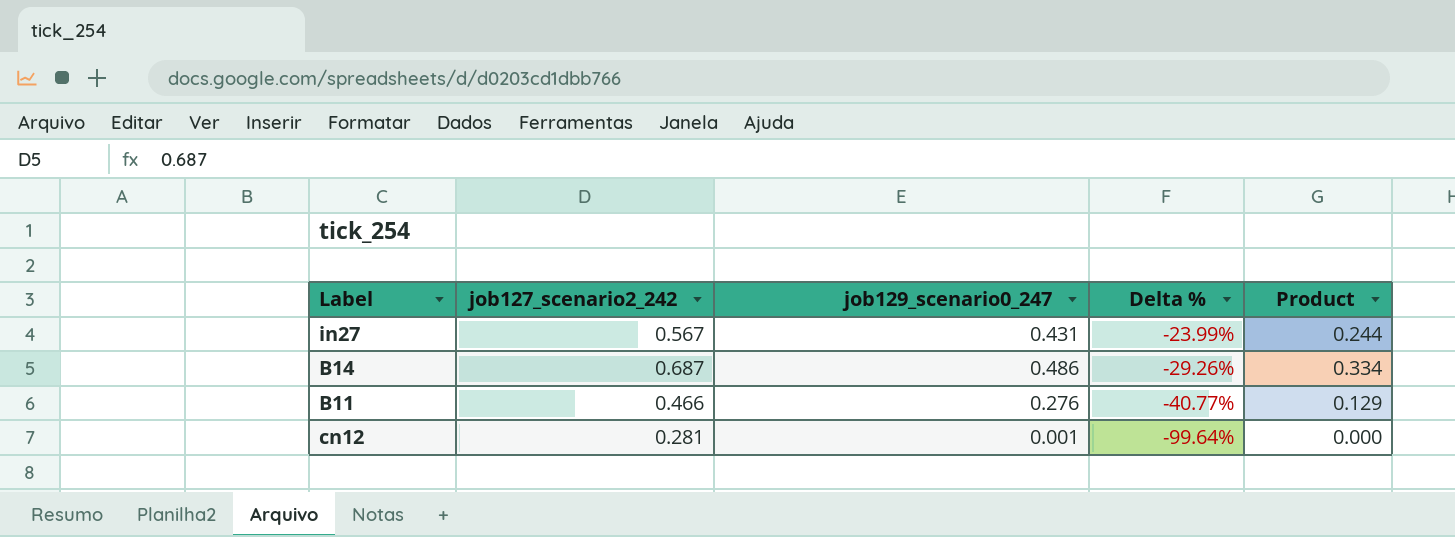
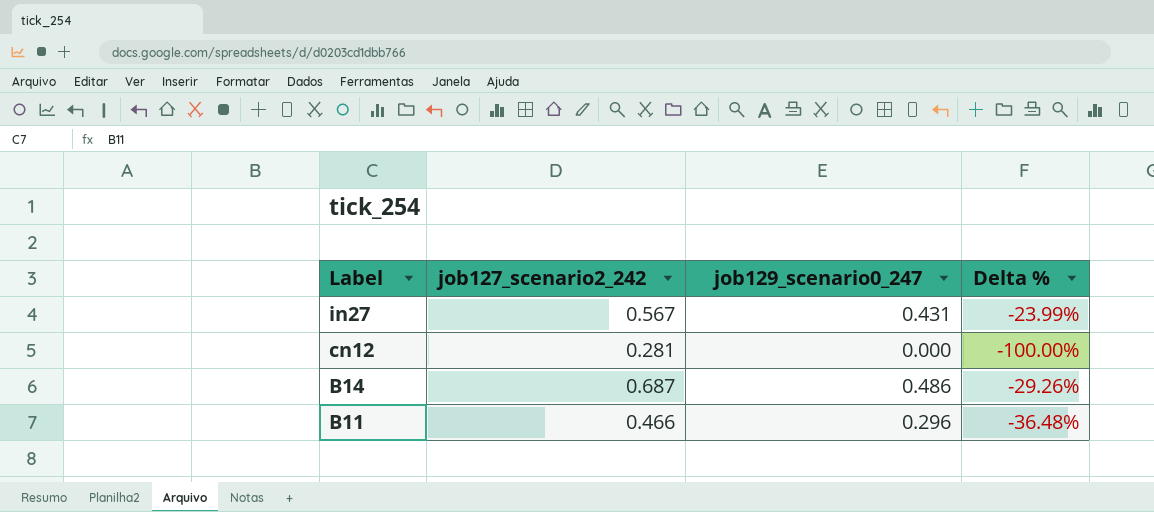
row order: Delta % descending -> Label descending
column Product | formula: [job127_scenario2_242] * [job129_scenario0_247] -> none
cn12 | job129_scenario0_247: 0.001 -> 0.000
cn12 | Delta %: -99.64% -> -100.00%
B11 | job129_scenario0_247: 0.276 -> 0.296
B11 | Delta %: -40.77% -> -36.48%

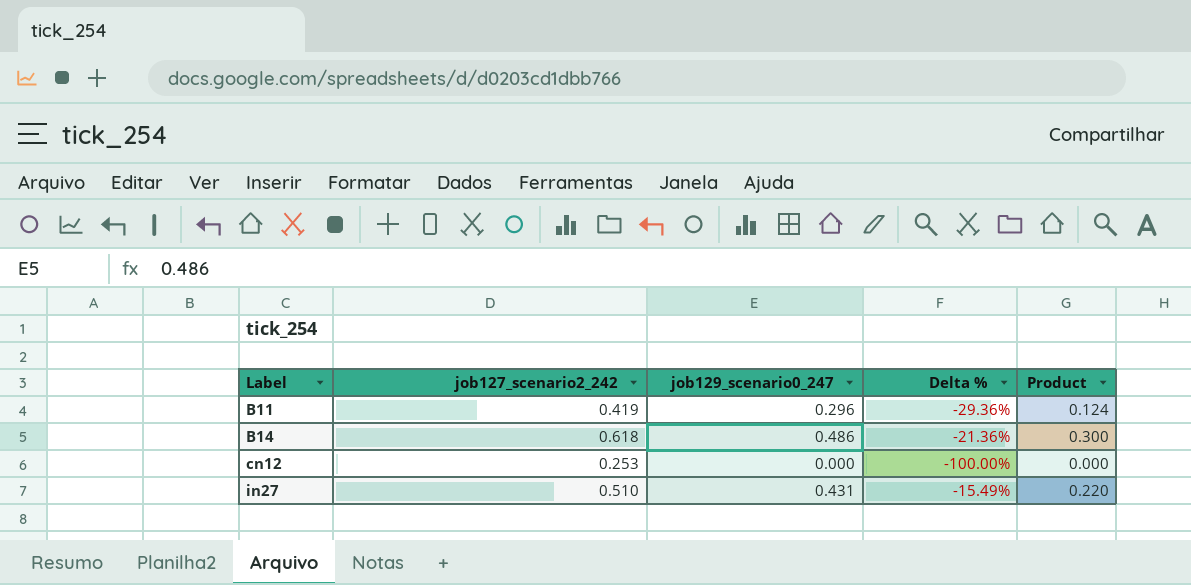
row order: Label descending -> Label ascending
column Product | formula: none -> [job127_scenario2_242] * [job129_scenario0_247]
B11 | job127_scenario2_242: 0.466 -> 0.419
B11 | Delta %: -36.48% -> -29.36%
B14 | job127_scenario2_242: 0.687 -> 0.618
B14 | Delta %: -29.26% -> -21.36%
cn12 | job127_scenario2_242: 0.281 -> 0.253
in27 | job127_scenario2_242: 0.567 -> 0.510
in27 | Delta %: -23.99% -> -15.49%

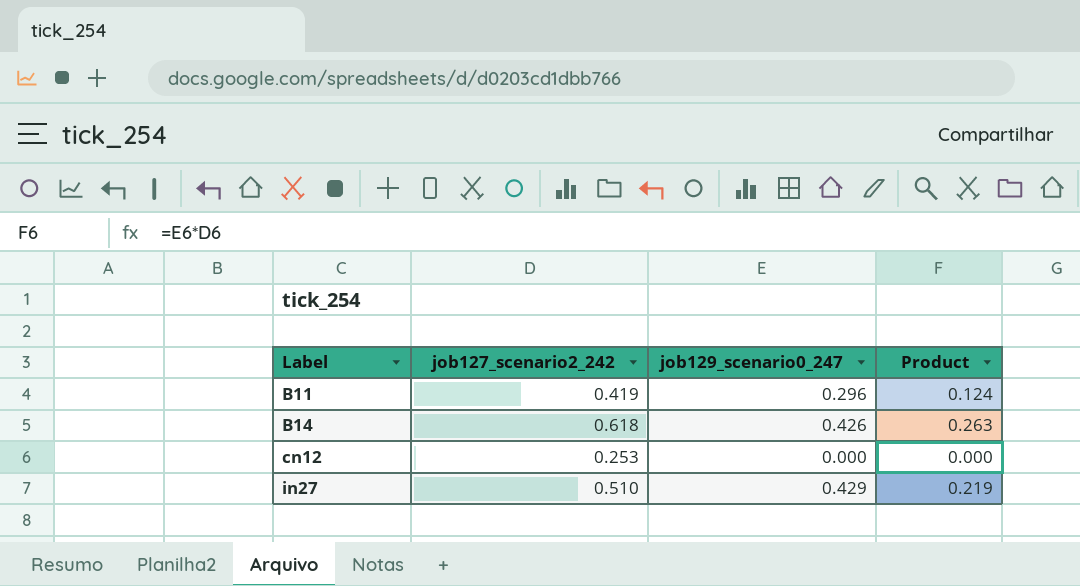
column Delta % | formula: ([job129_scenario0_247] - [job127_scenario2_242]) / [job127_scenario2_242] -> none
B14 | job129_scenario0_247: 0.486 -> 0.426
B14 | Product: 0.300 -> 0.263
in27 | job129_scenario0_247: 0.431 -> 0.429
in27 | Product: 0.220 -> 0.219

